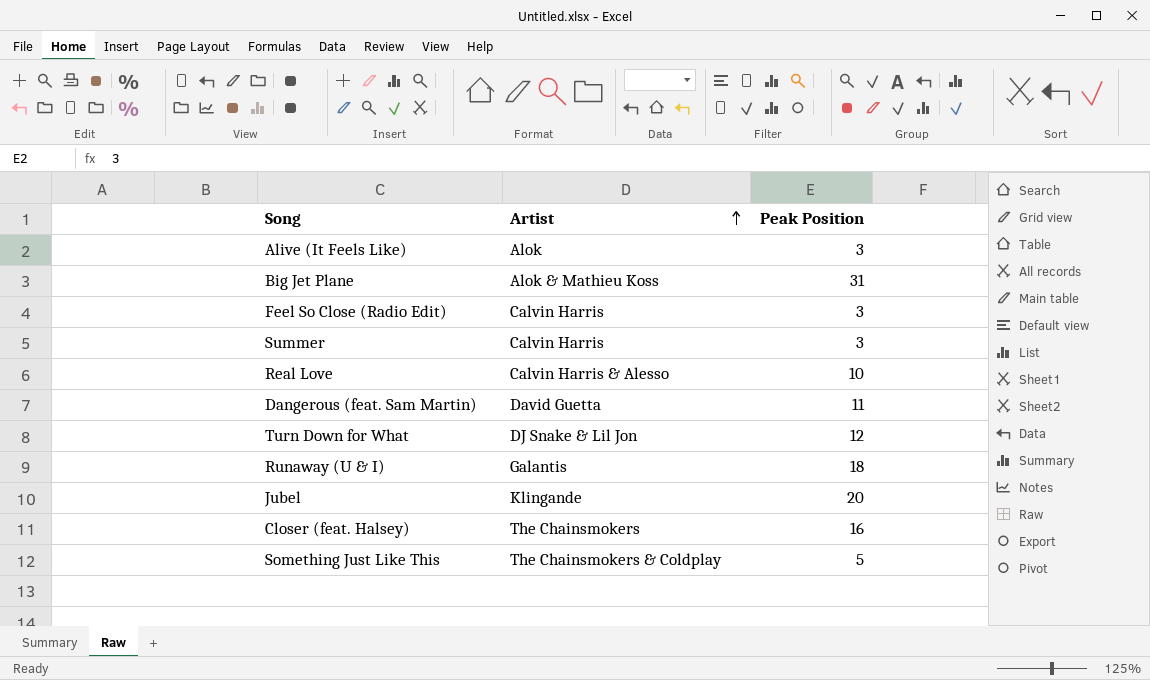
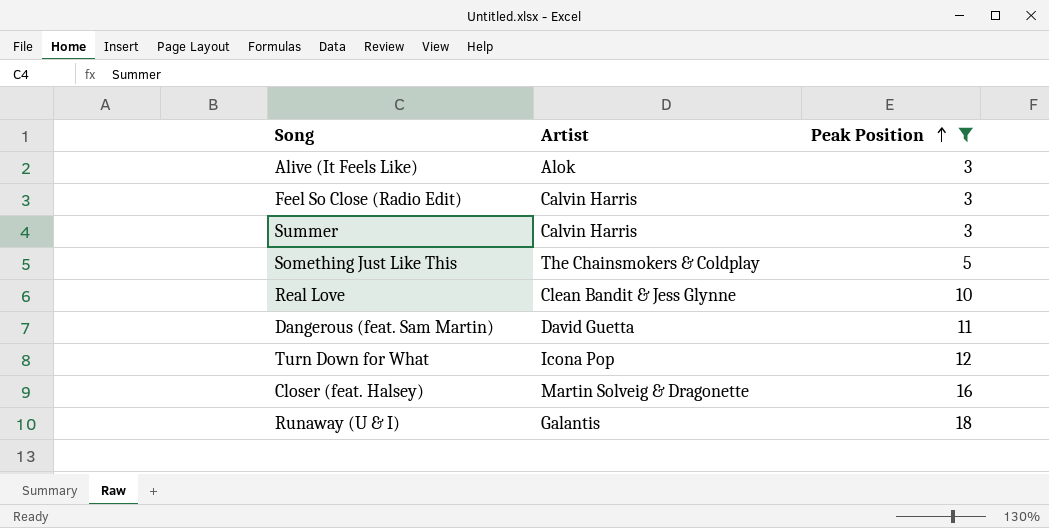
filter: none -> Peak Position <= 18
row order: Artist ascending -> Peak Position ascending
Real Love | Artist: Calvin Harris & Alesso -> Clean Bandit & Jess Glynne
Turn Down for What | Artist: DJ Snake & Lil Jon -> Icona Pop
Closer (feat. Halsey) | Artist: The Chainsmokers -> Martin Solveig & Dragonette

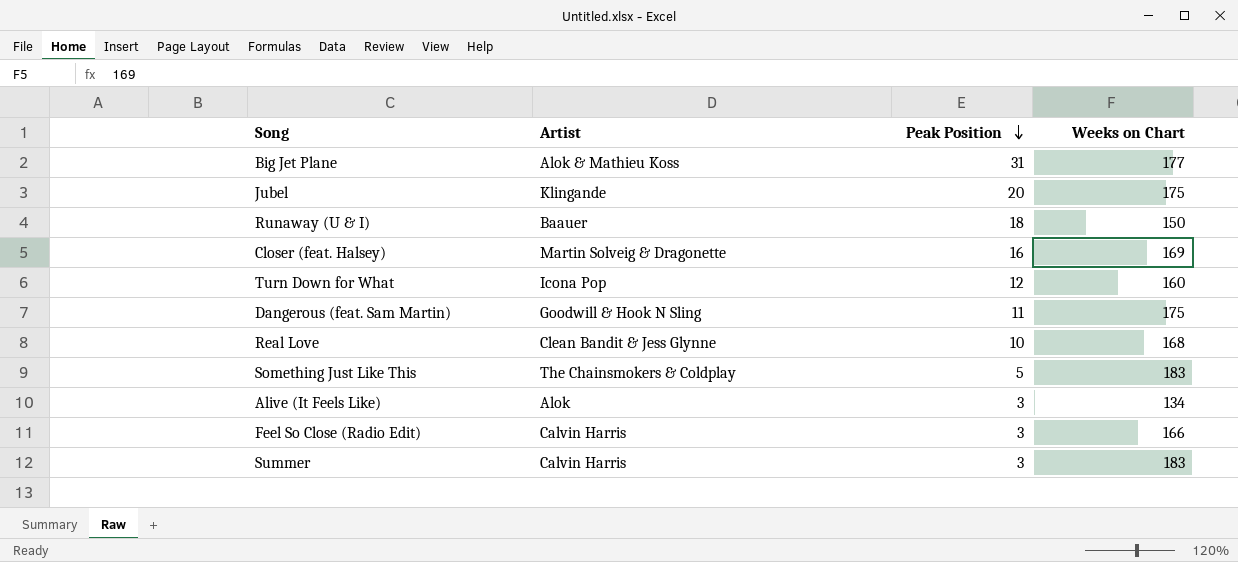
filter: Peak Position <= 18 -> none
row order: Peak Position ascending -> Peak Position descending
column Weeks on Chart | position: none -> 4
Runaway (U & I) | Artist: Galantis -> Baauer
Dangerous (feat. Sam Martin) | Artist: David Guetta -> Goodwill & Hook N Sling

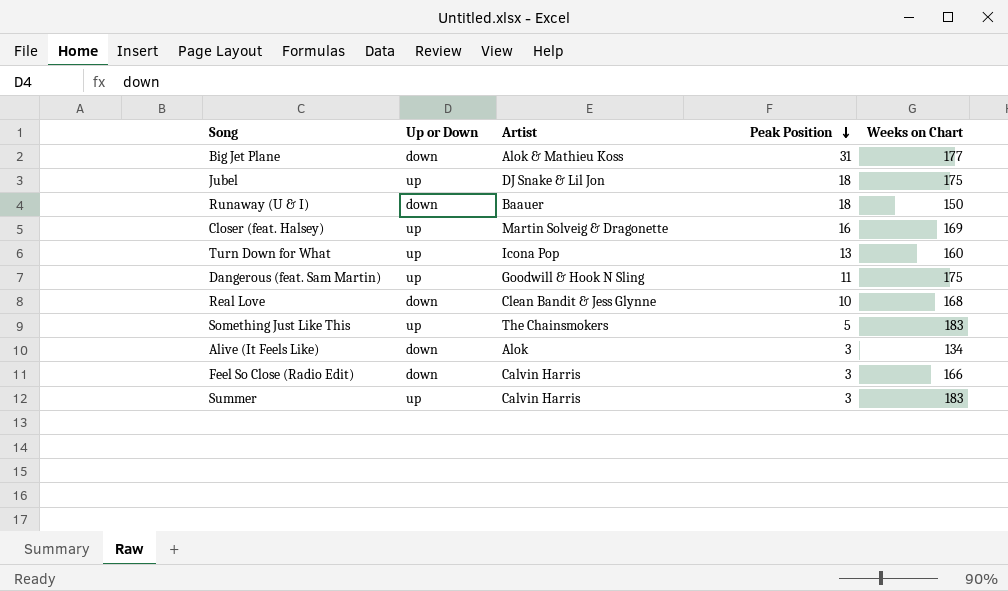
column Up or Down | position: none -> 2
Jubel | Artist: Klingande -> DJ Snake & Lil Jon
Jubel | Peak Position: 20 -> 18
Turn Down for What | Peak Position: 12 -> 13
Something Just Like This | Artist: The Chainsmokers & Coldplay -> The Chainsmokers

